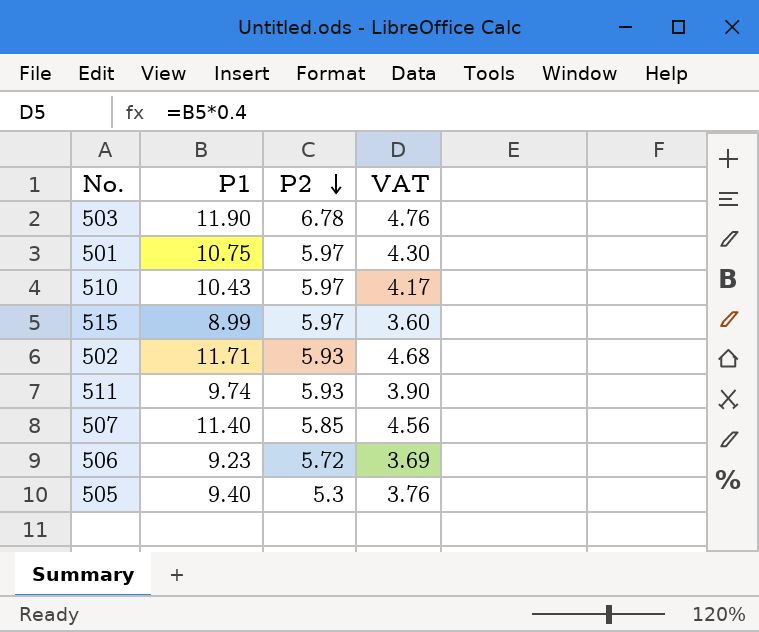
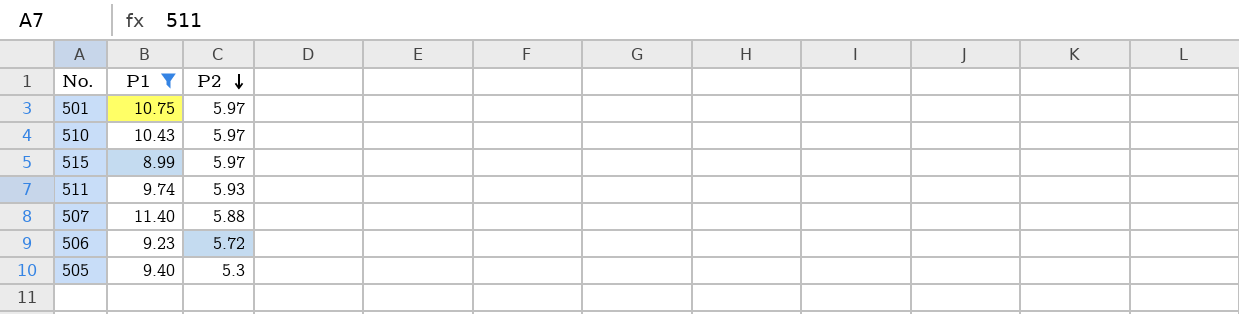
filter: none -> P1 <= 11.40
column VAT | formula: [P1] * 0.4 -> none
507 | P2: 5.85 -> 5.88

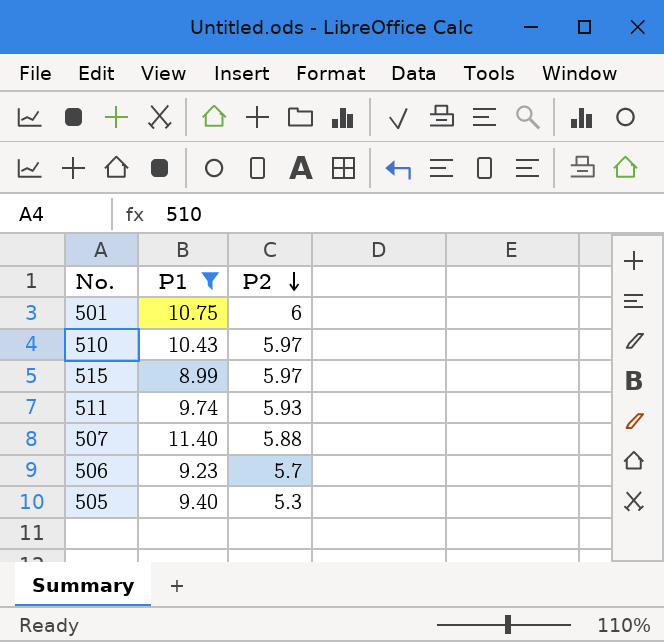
501 | P2: 5.97 -> 6
506 | P2: 5.72 -> 5.7

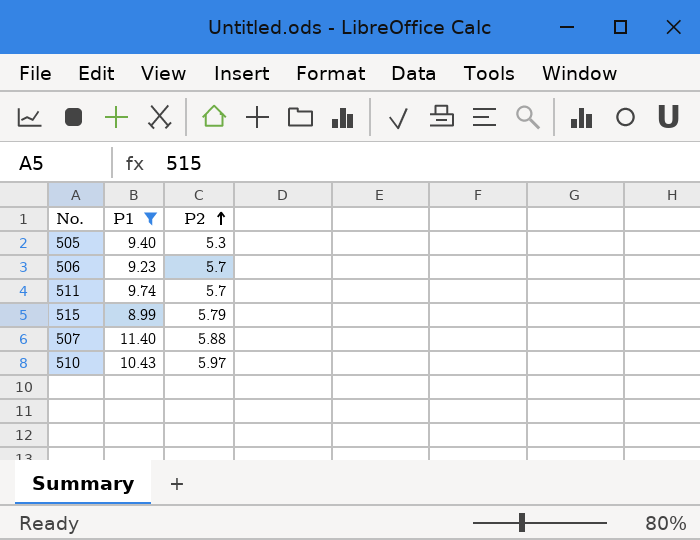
row order: P2 descending -> P2 ascending
row 501: 10.75 | 6 -> none
511 | P2: 5.93 -> 5.7
515 | P2: 5.97 -> 5.79

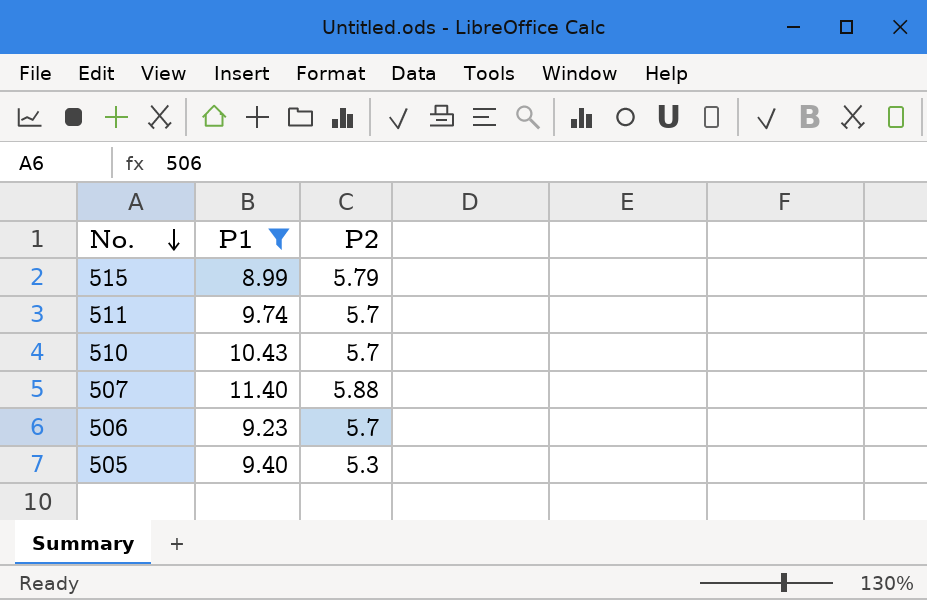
row order: P2 ascending -> No. descending
510 | P2: 5.97 -> 5.7

